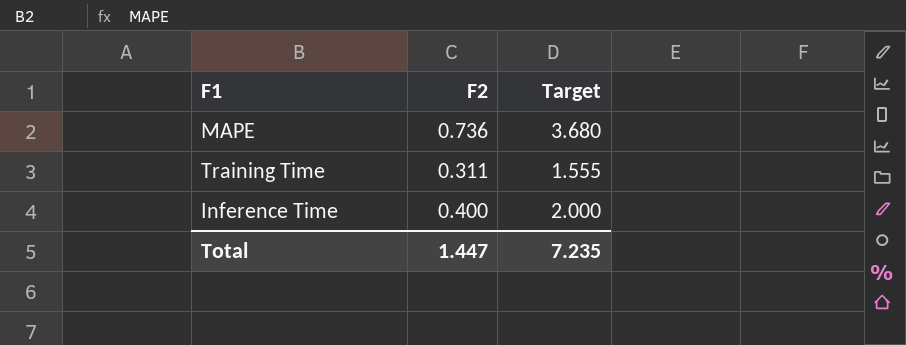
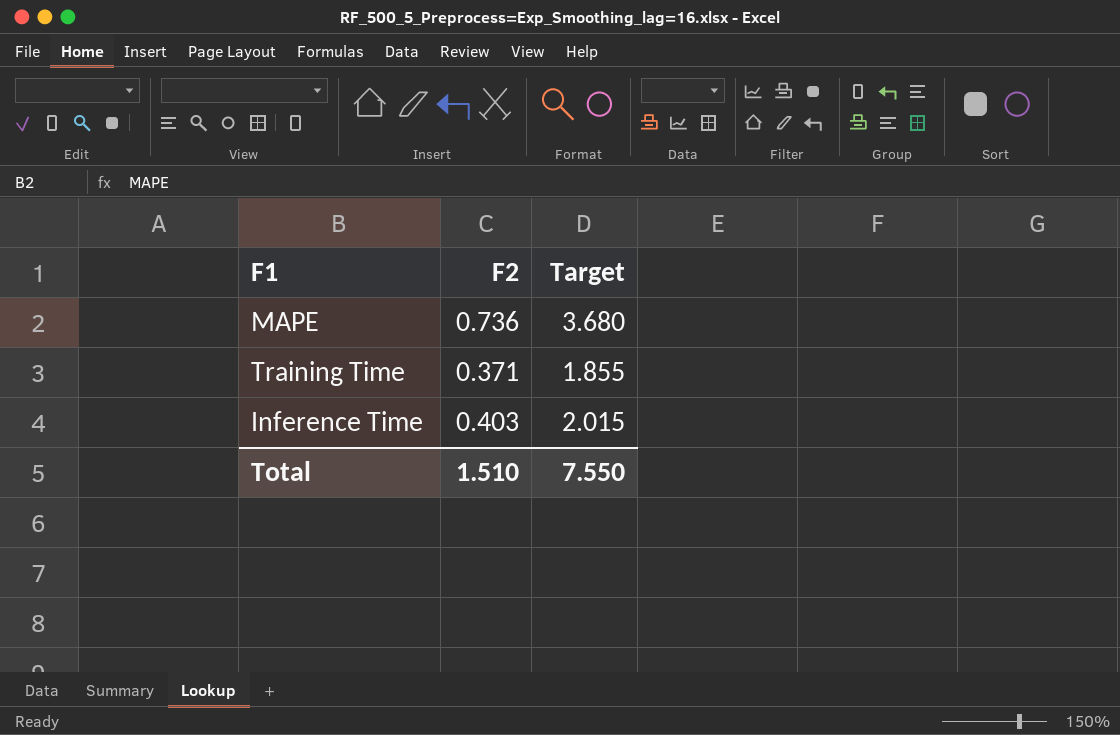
Training Time | F2: 0.311 -> 0.371
Training Time | Target: 1.555 -> 1.855
Inference Time | F2: 0.400 -> 0.403
Inference Time | Target: 2.000 -> 2.015
Total | F2: 1.447 -> 1.510
Total | Target: 7.235 -> 7.550

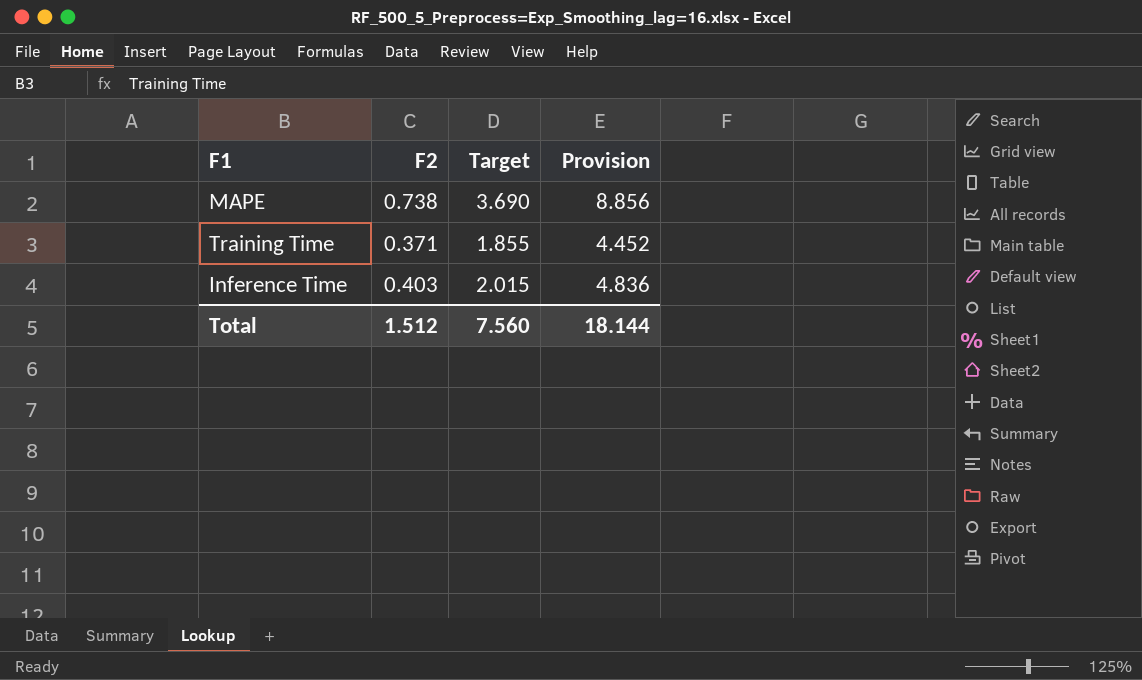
column Provision | formula: none -> [F2] * 12
MAPE | F2: 0.736 -> 0.738
MAPE | Target: 3.680 -> 3.690
Total | F2: 1.510 -> 1.512
Total | Target: 7.550 -> 7.560

